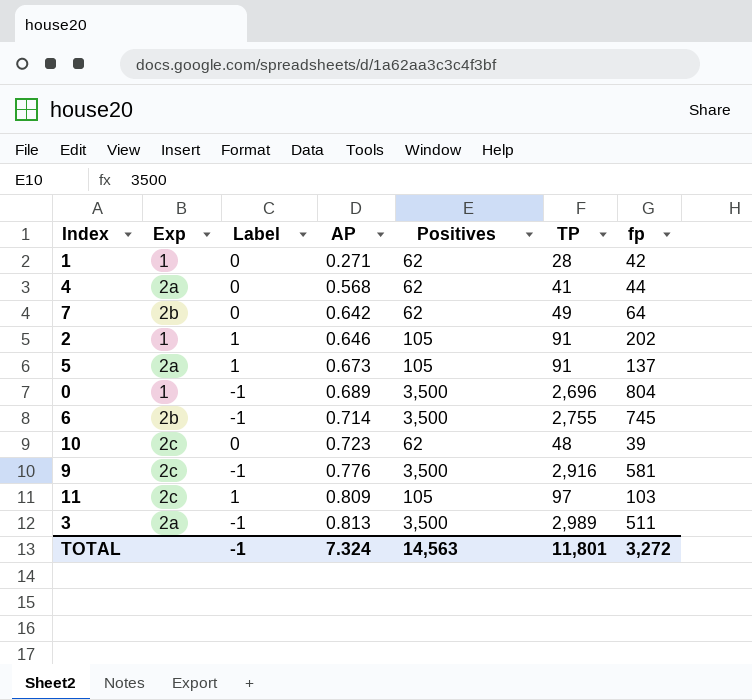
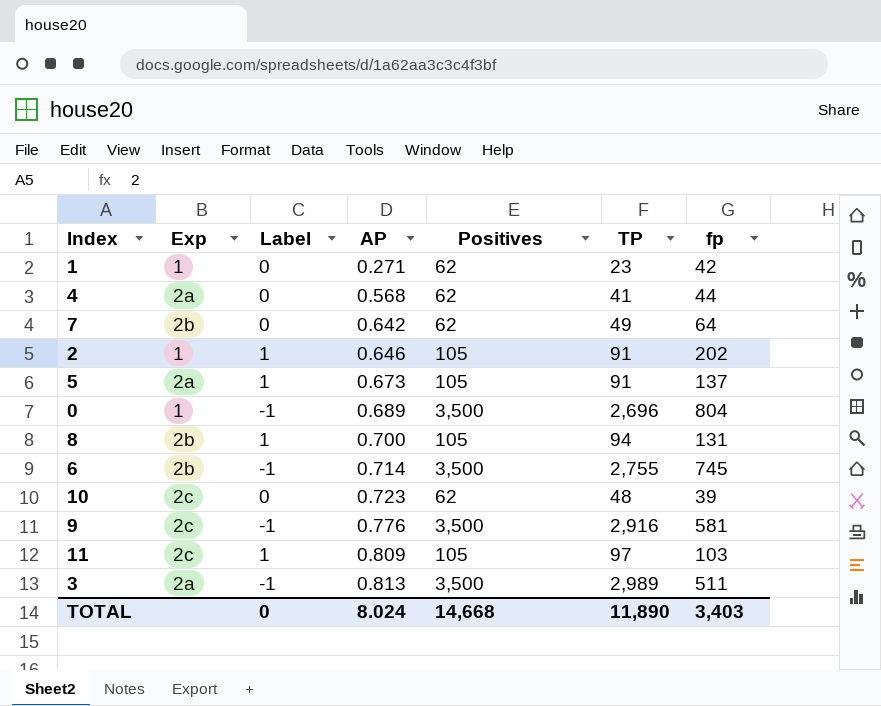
1 | TP: 28 -> 23
row 8: none -> 2b | 1 | 0.700 | 105 | 94 | 131
TOTAL | Label: -1 -> 0
TOTAL | AP: 7.324 -> 8.024
TOTAL | Positives: 14,563 -> 14,668
TOTAL | TP: 11,801 -> 11,890
TOTAL | fp: 3,272 -> 3,403

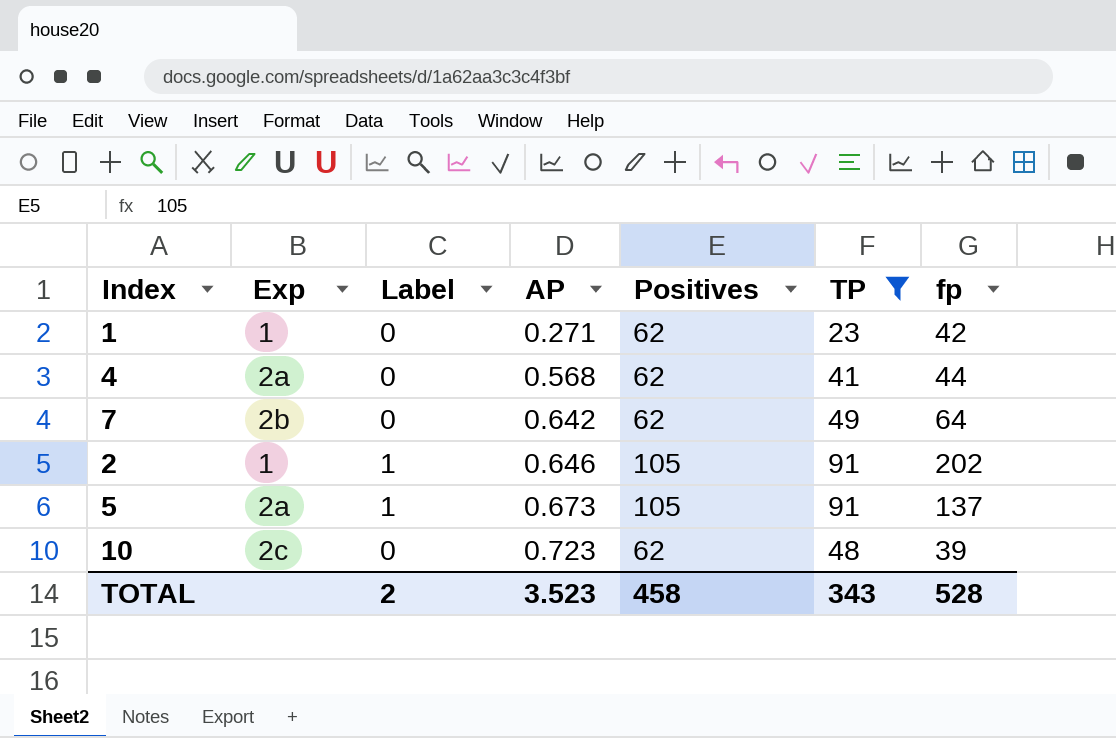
filter: none -> TP <= 91
TOTAL | Label: 0 -> 2
TOTAL | AP: 8.024 -> 3.523
TOTAL | Positives: 14,668 -> 458
TOTAL | TP: 11,890 -> 343
TOTAL | fp: 3,403 -> 528

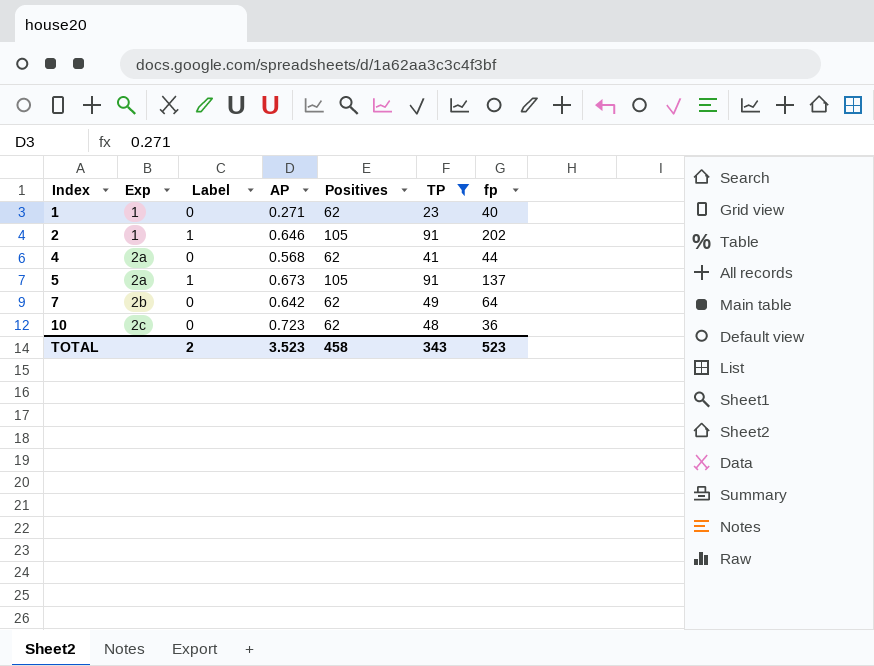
row order: AP ascending -> Index ascending
1 | fp: 42 -> 40
10 | fp: 39 -> 36
TOTAL | fp: 528 -> 523

